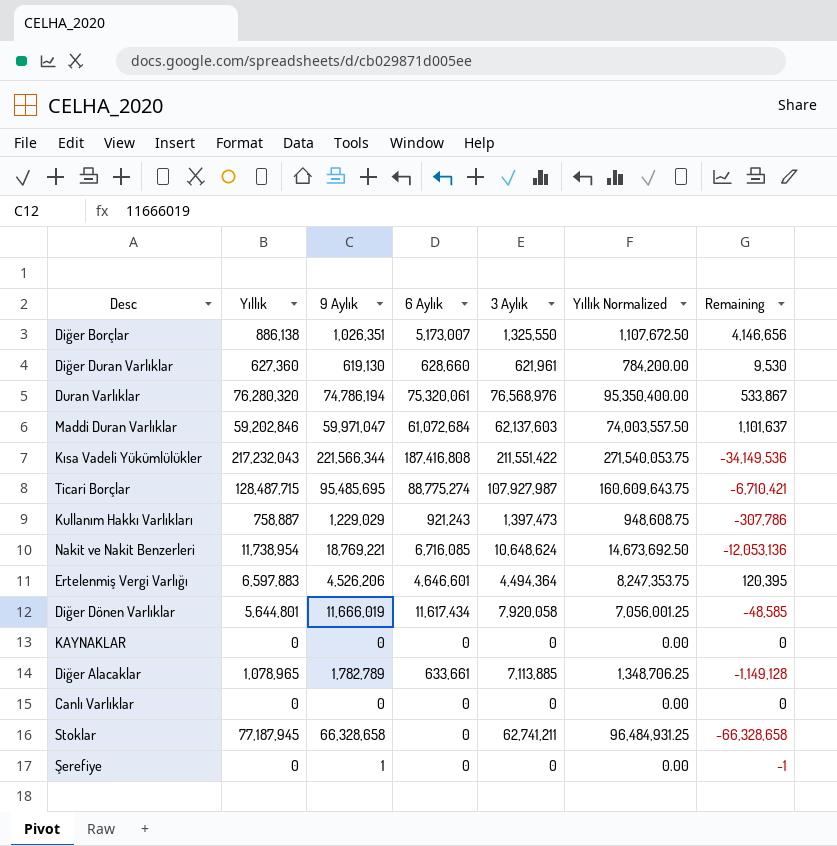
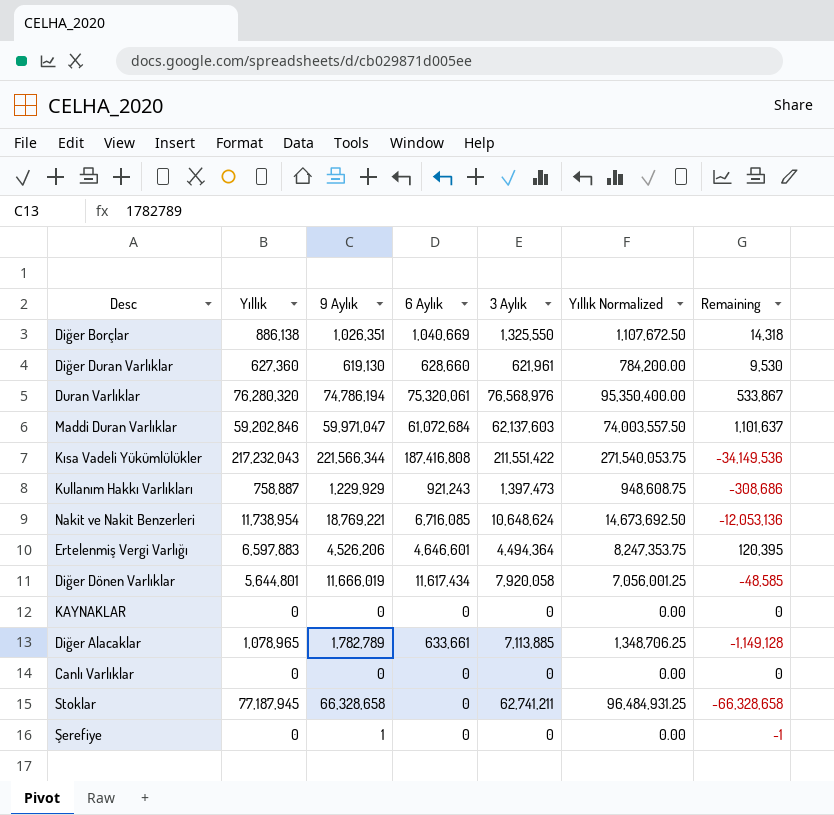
row Ticari Borçlar: 128,487,715 | 95,485,695 | 88,775,274 | 107,927,987 | 160,609,643.75 | -6,710,421 -> none
Diğer Borçlar | 6 Aylık: 5,173,007 -> 1,040,669
Diğer Borçlar | Remaining: 4,146,656 -> 14,318
Kullanım Hakkı Varlıkları | 9 Aylık: 1,229,029 -> 1,229,929
Kullanım Hakkı Varlıkları | Remaining: -307,786 -> -308,686

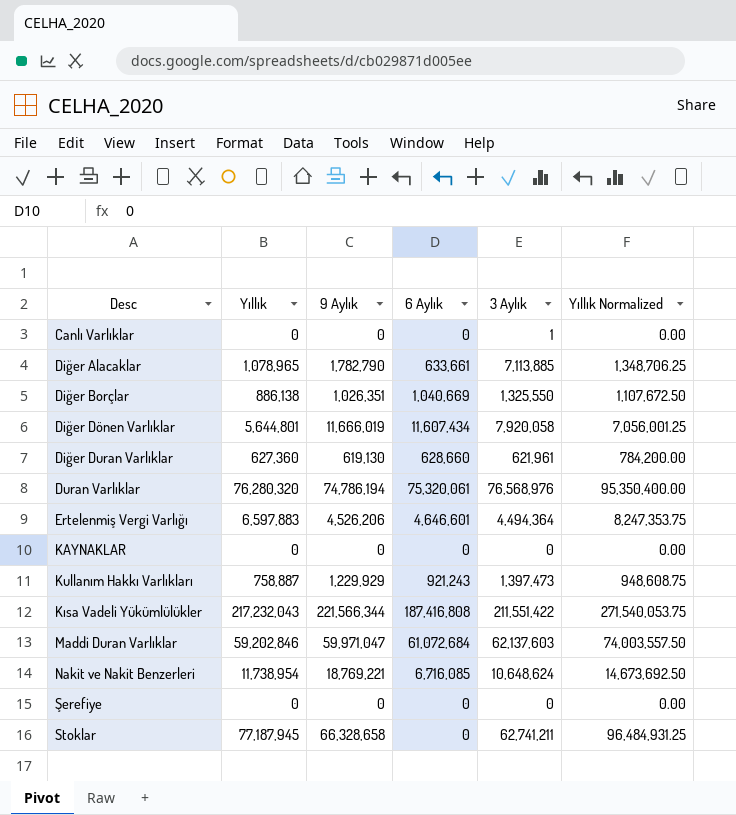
row order: none -> Desc ascending
column Remaining | formula: [6 Aylık] - [9 Aylık] -> none
Canlı Varlıklar | 3 Aylık: 0 -> 1
Diğer Alacaklar | 9 Aylık: 1,782,789 -> 1,782,790
Diğer Dönen Varlıklar | 6 Aylık: 11,617,434 -> 11,607,434
Şerefiye | 9 Aylık: 1 -> 0

